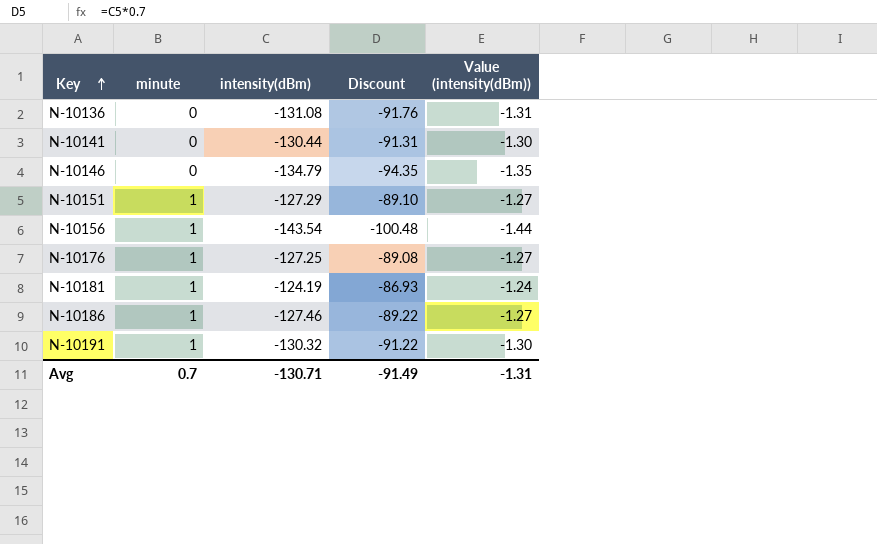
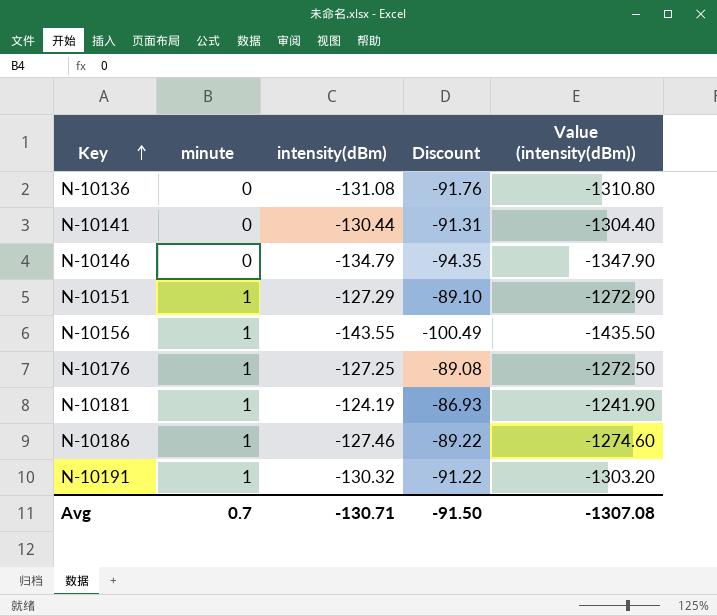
column Value (intensity(dBm)) | formula: [intensity(dBm)] * 0.01 -> [intensity(dBm)] * 10
N-10156 | intensity(dBm): -143.54 -> -143.55
N-10156 | Discount: -100.48 -> -100.49
Avg | Discount: -91.49 -> -91.50
Avg | Value (intensity(dBm)): -1.31 -> -1307.08

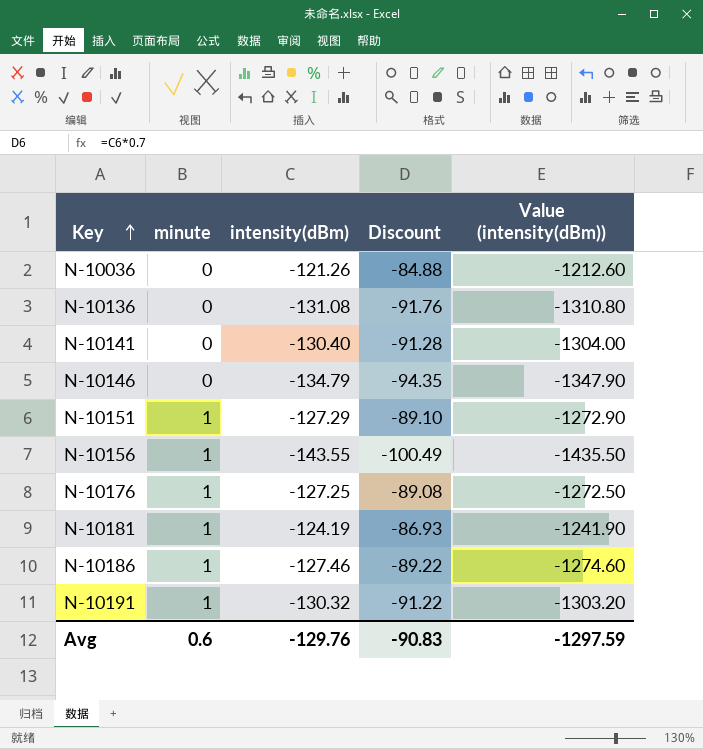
row N-10036: none -> 0 | -121.26 | -84.88 | -1212.60
N-10141 | intensity(dBm): -130.44 -> -130.40
N-10141 | Discount: -91.31 -> -91.28
N-10141 | Value (intensity(dBm)): -1304.40 -> -1304.00
Avg | minute: 0.7 -> 0.6
Avg | intensity(dBm): -130.71 -> -129.76
Avg | Discount: -91.50 -> -90.83
Avg | Value (intensity(dBm)): -1307.08 -> -1297.59

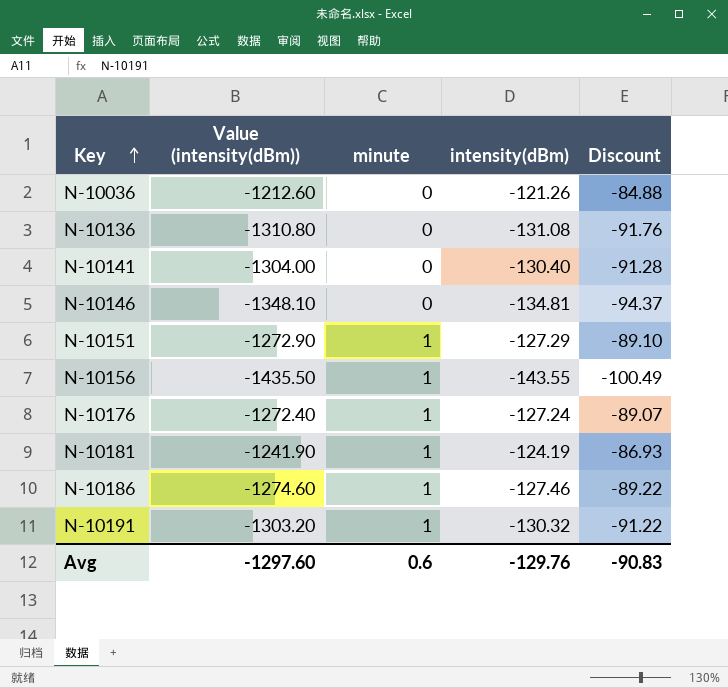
column Value (intensity(dBm)) | position: 5 -> 2
N-10146 | Value (intensity(dBm)): -1347.90 -> -1348.10
N-10146 | intensity(dBm): -134.79 -> -134.81
N-10146 | Discount: -94.35 -> -94.37
N-10176 | Value (intensity(dBm)): -1272.50 -> -1272.40
N-10176 | intensity(dBm): -127.25 -> -127.24
N-10176 | Discount: -89.08 -> -89.07
Avg | Value (intensity(dBm)): -1297.59 -> -1297.60

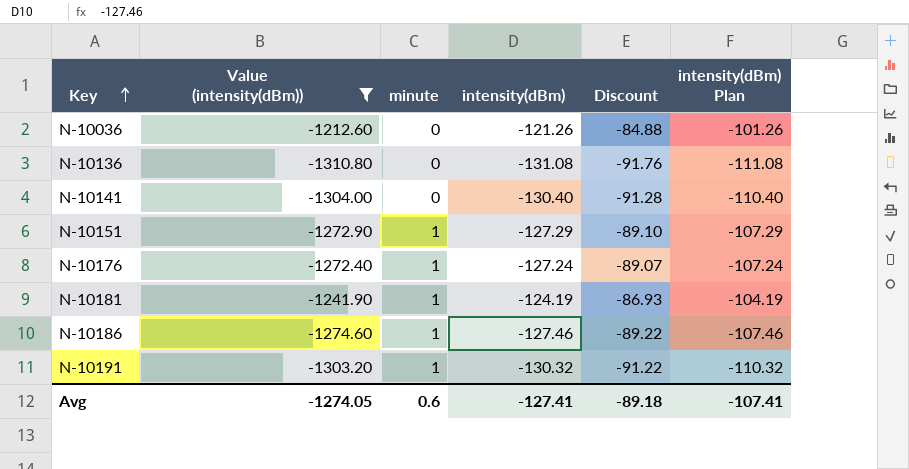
filter: none -> Value (intensity(dBm)) >= -1310.80
column intensity(dBm) Plan | formula: none -> [intensity(dBm)] + 20
Avg | Value (intensity(dBm)): -1297.60 -> -1274.05
Avg | intensity(dBm): -129.76 -> -127.41
Avg | Discount: -90.83 -> -89.18

